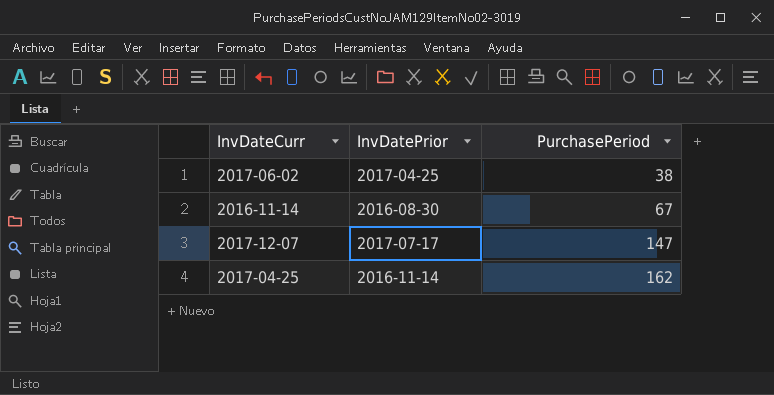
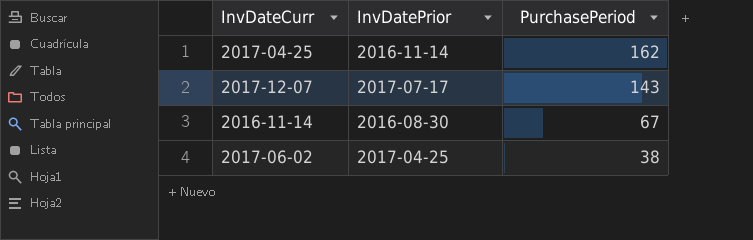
row order: PurchasePeriod ascending -> PurchasePeriod descending
2017-12-07 | PurchasePeriod: 147 -> 143

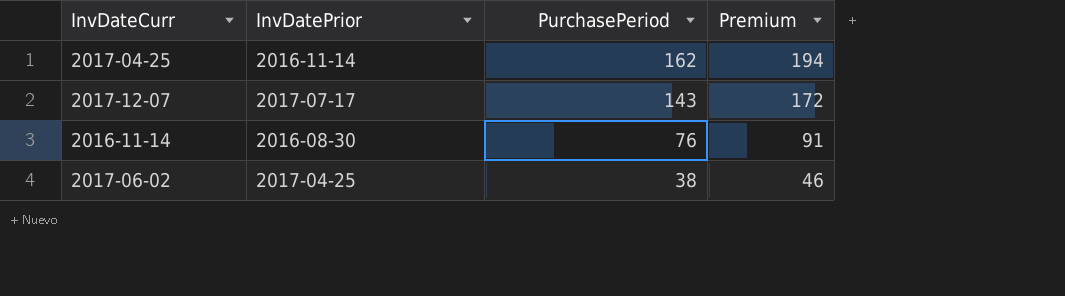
column Premium | formula: none -> [PurchasePeriod] * 1.2
2016-11-14 | PurchasePeriod: 67 -> 76

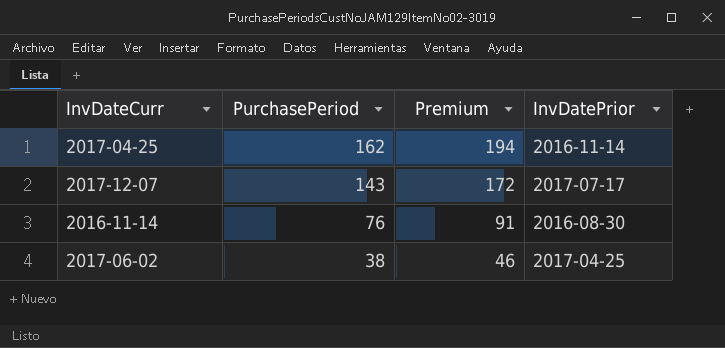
column InvDatePrior | position: 2 -> 4

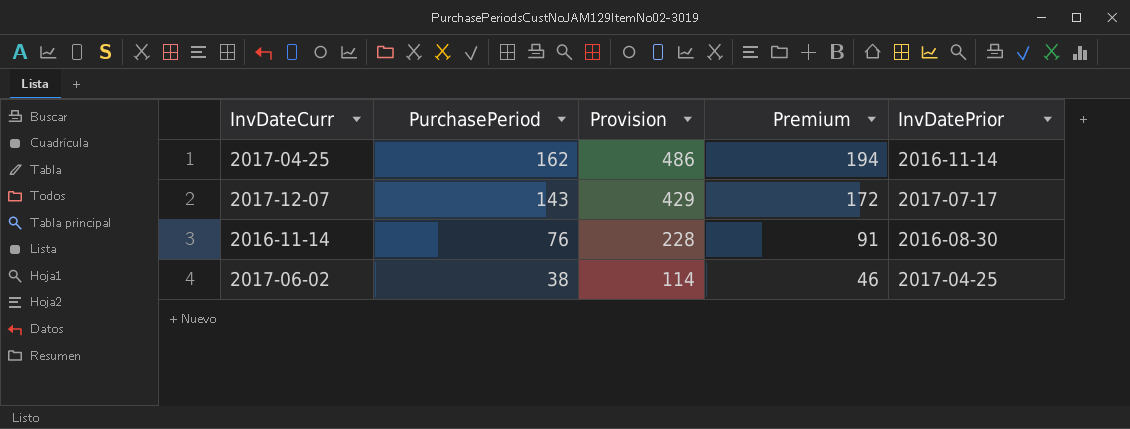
column Provision | formula: none -> [PurchasePeriod] * 3

